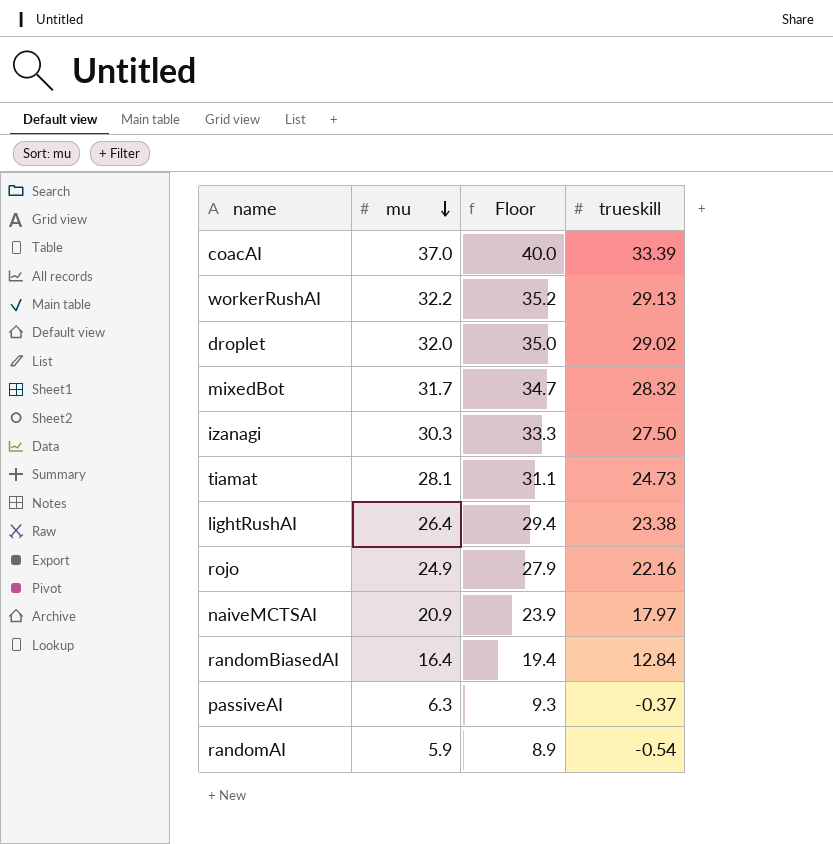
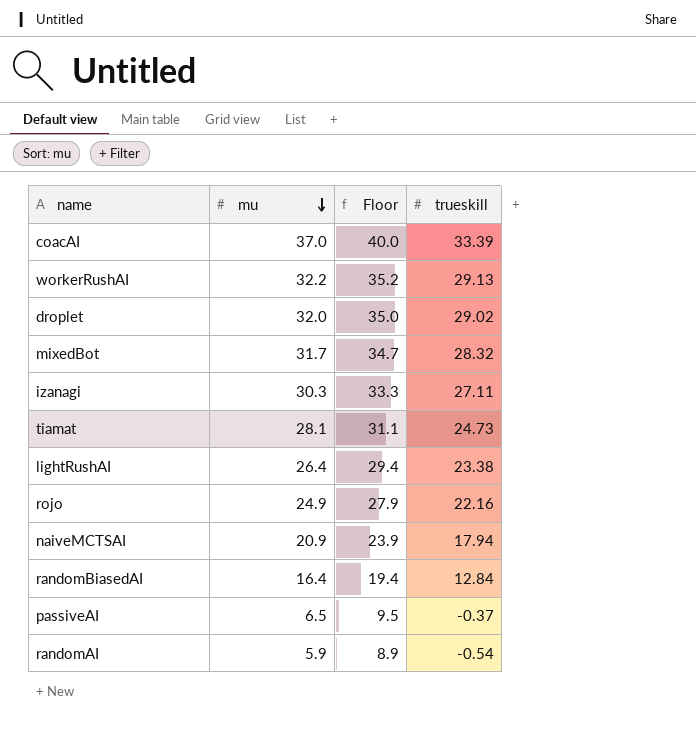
izanagi | trueskill: 27.50 -> 27.11
naiveMCTSAI | trueskill: 17.97 -> 17.94
passiveAI | mu: 6.3 -> 6.5
passiveAI | Floor: 9.3 -> 9.5

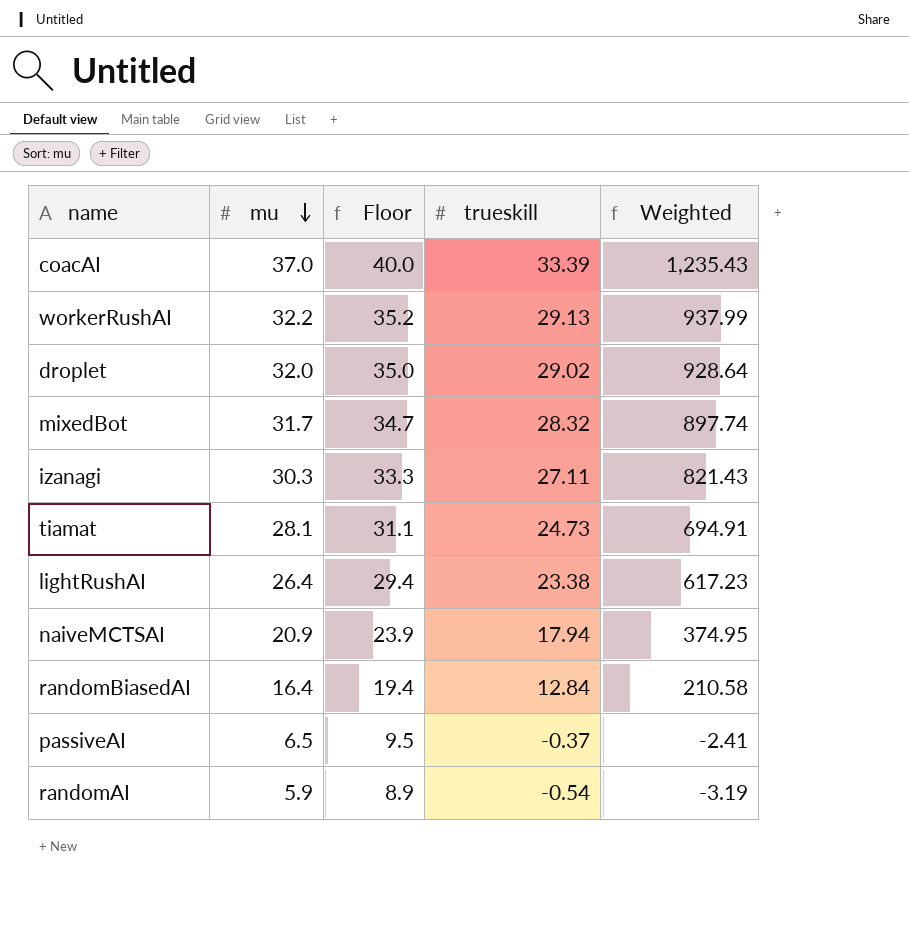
column Weighted | formula: none -> [mu] * [trueskill]
row rojo: 24.9 | 27.9 | 22.16 -> none

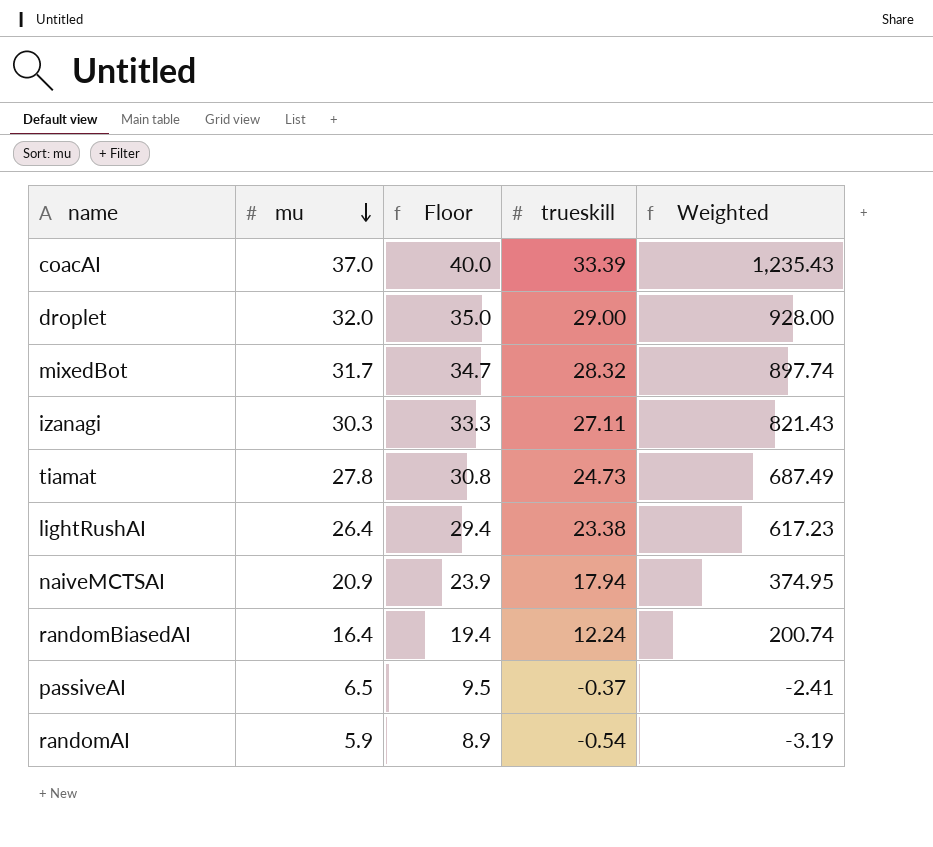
row workerRushAI: 32.2 | 35.2 | 29.13 | 937.99 -> none
droplet | trueskill: 29.02 -> 29.00
droplet | Weighted: 928.64 -> 928.00
tiamat | mu: 28.1 -> 27.8
tiamat | Floor: 31.1 -> 30.8
tiamat | Weighted: 694.91 -> 687.49
randomBiasedAI | trueskill: 12.84 -> 12.24
randomBiasedAI | Weighted: 210.58 -> 200.74

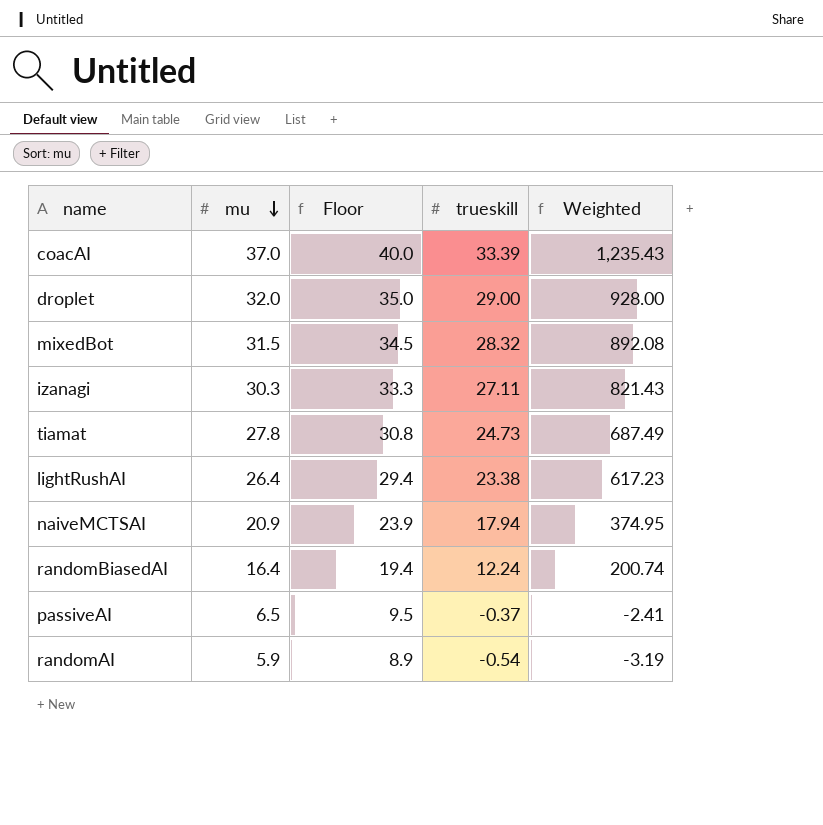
mixedBot | mu: 31.7 -> 31.5
mixedBot | Floor: 34.7 -> 34.5
mixedBot | Weighted: 897.74 -> 892.08

